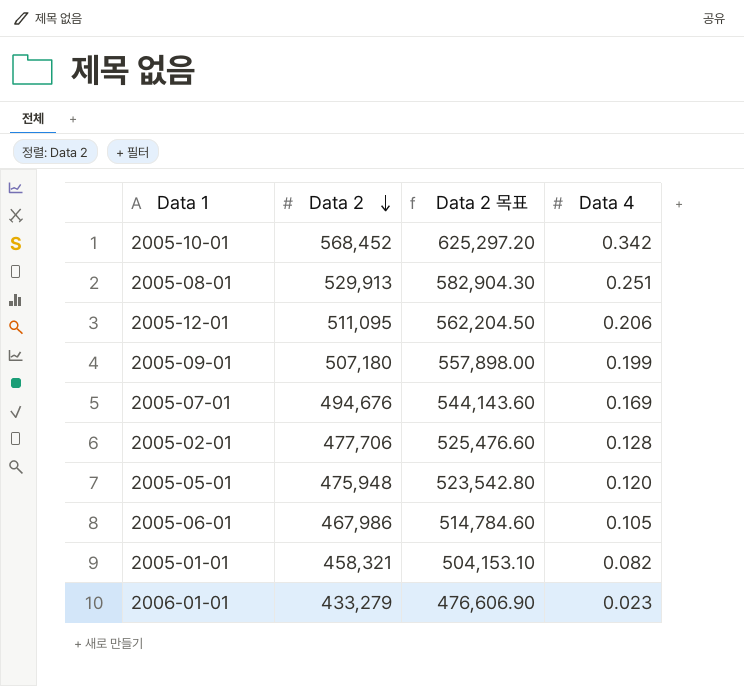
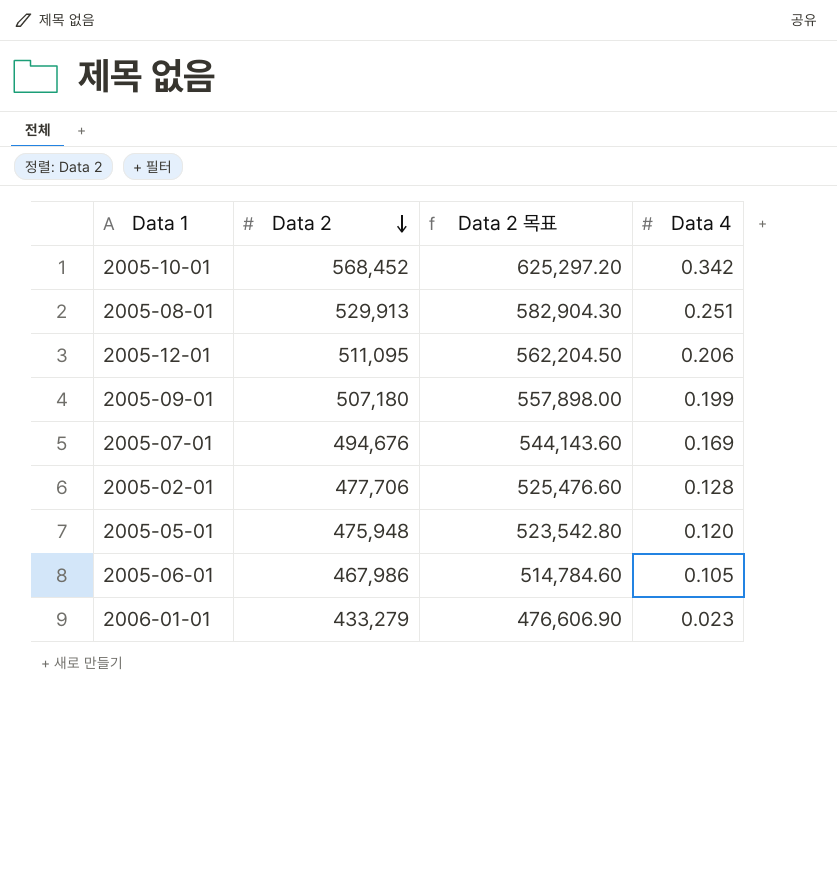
row 2005-01-01: 458,321 | 504,153.10 | 0.082 -> none

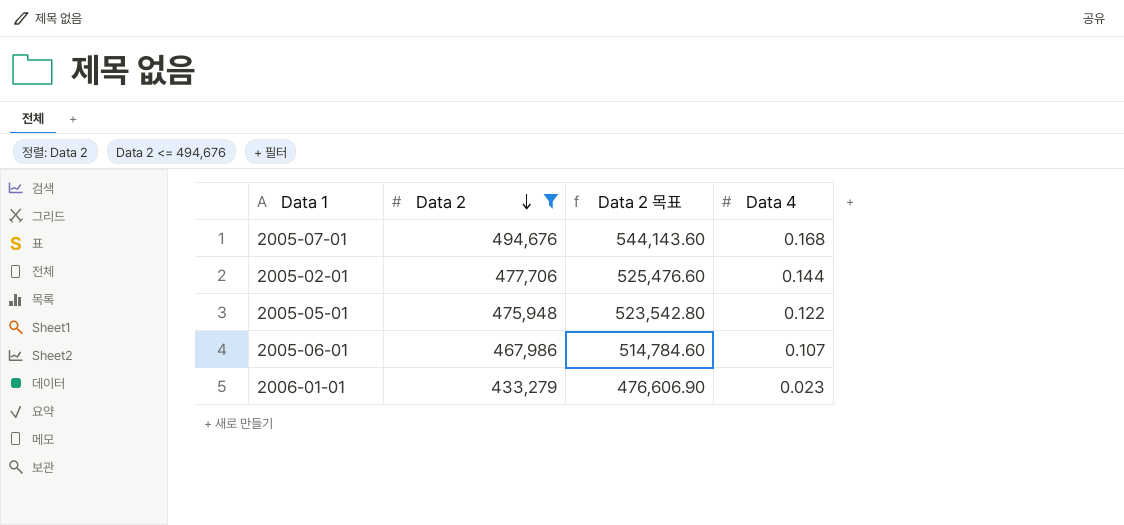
filter: none -> Data 2 <= 494,676
2005-07-01 | Data 4: 0.169 -> 0.168
2005-02-01 | Data 4: 0.128 -> 0.144
2005-05-01 | Data 4: 0.120 -> 0.122
2005-06-01 | Data 4: 0.105 -> 0.107

